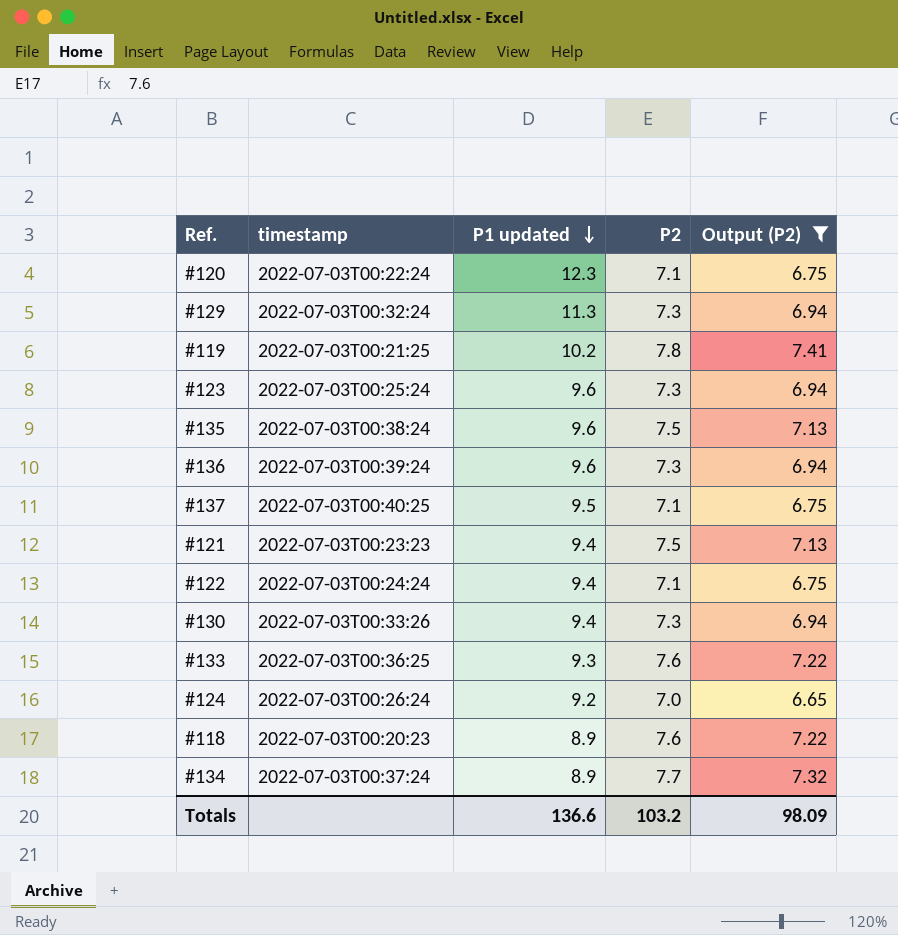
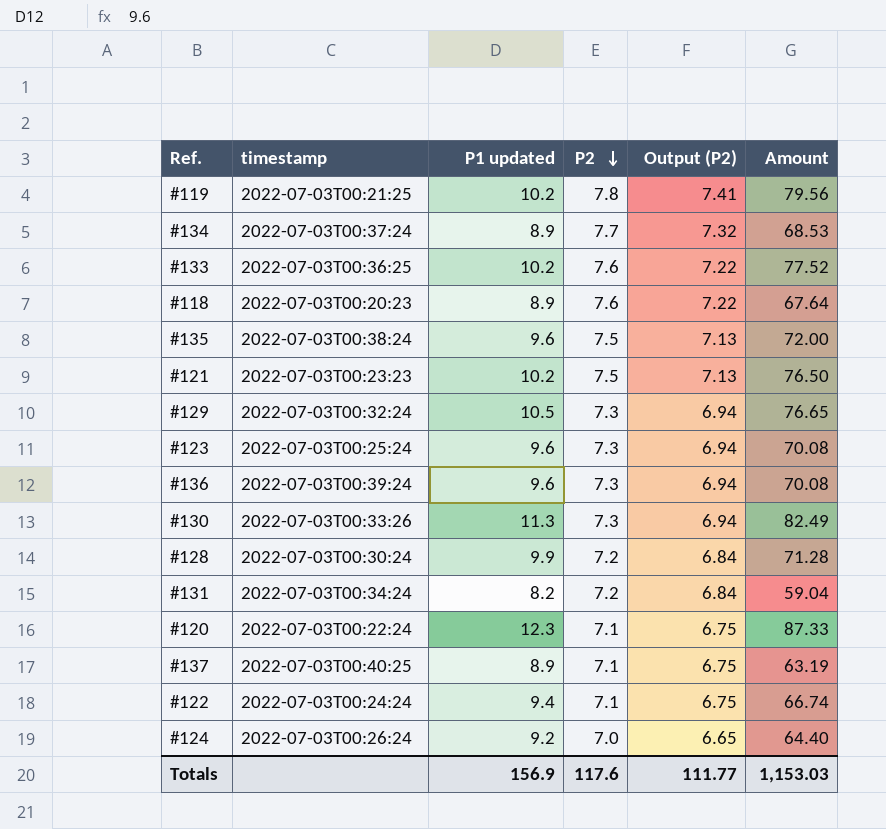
filter: Output (P2) != 6.84 -> none
row order: P1 updated descending -> P2 descending
column Amount | formula: none -> [P1 updated] * [P2]
#133 | P1 updated: 9.3 -> 10.2
#121 | P1 updated: 9.4 -> 10.2
#129 | P1 updated: 11.3 -> 10.5
#130 | P1 updated: 9.4 -> 11.3
#137 | P1 updated: 9.5 -> 8.9
Totals | P1 updated: 136.6 -> 156.9
Totals | P2: 103.2 -> 117.6
Totals | Output (P2): 98.09 -> 111.77

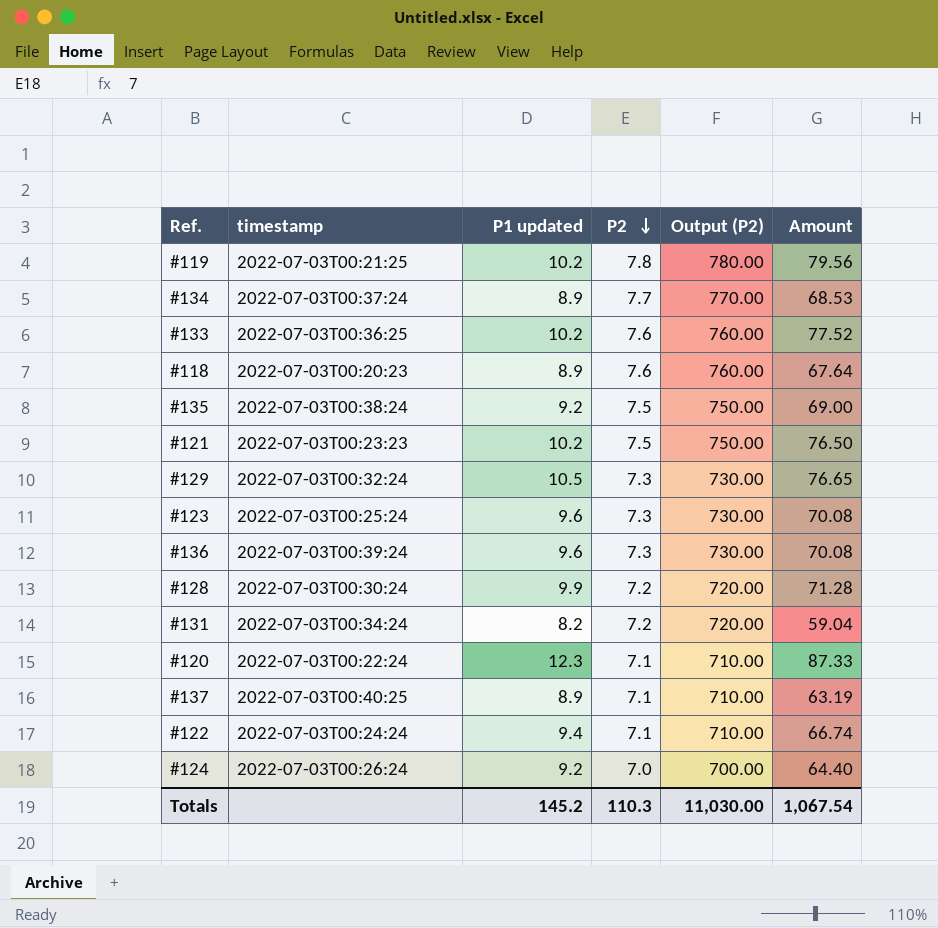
column Output (P2) | formula: [P2] * 0.95 -> [P2] * 100
row #130: 2022-07-03T00:33:26 | 11.3 | 7.3 | 6.94 | 82.49 -> none
#135 | P1 updated: 9.6 -> 9.2
#135 | Amount: 72.00 -> 69.00
Totals | P1 updated: 156.9 -> 145.2
Totals | P2: 117.6 -> 110.3
Totals | Output (P2): 111.77 -> 11,030.00
Totals | Amount: 1,153.03 -> 1,067.54

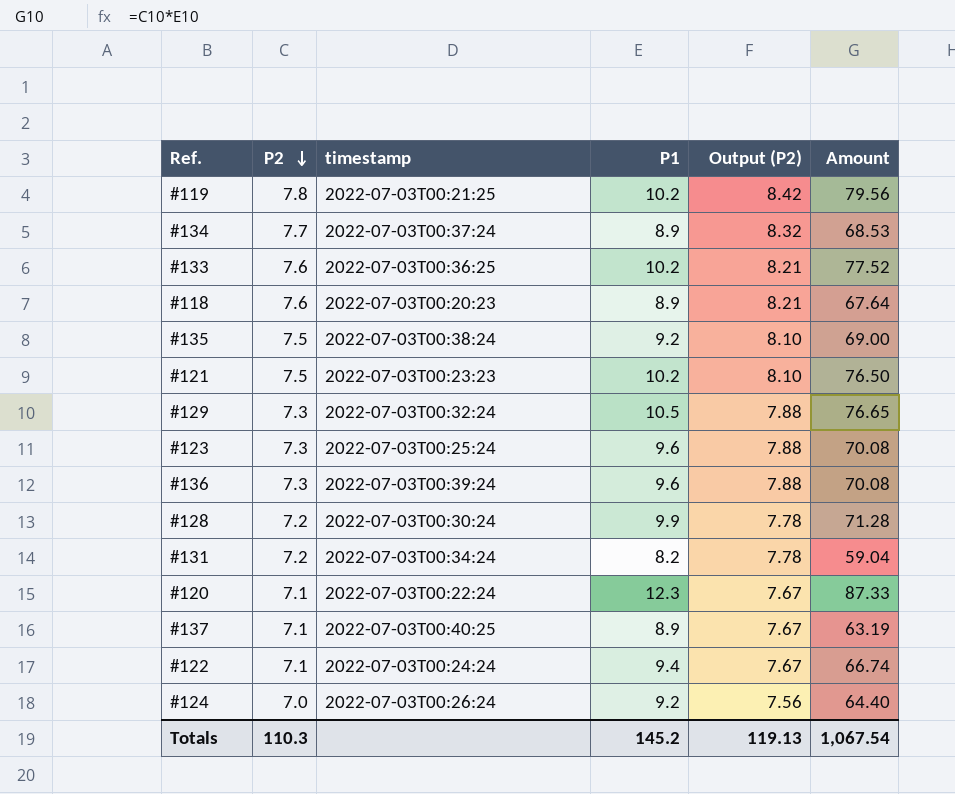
column P2 | position: 4 -> 2
column name: P1 updated -> P1
column Output (P2) | formula: [P2] * 100 -> [P2] * 1.08
Totals | Output (P2): 11,030.00 -> 119.13

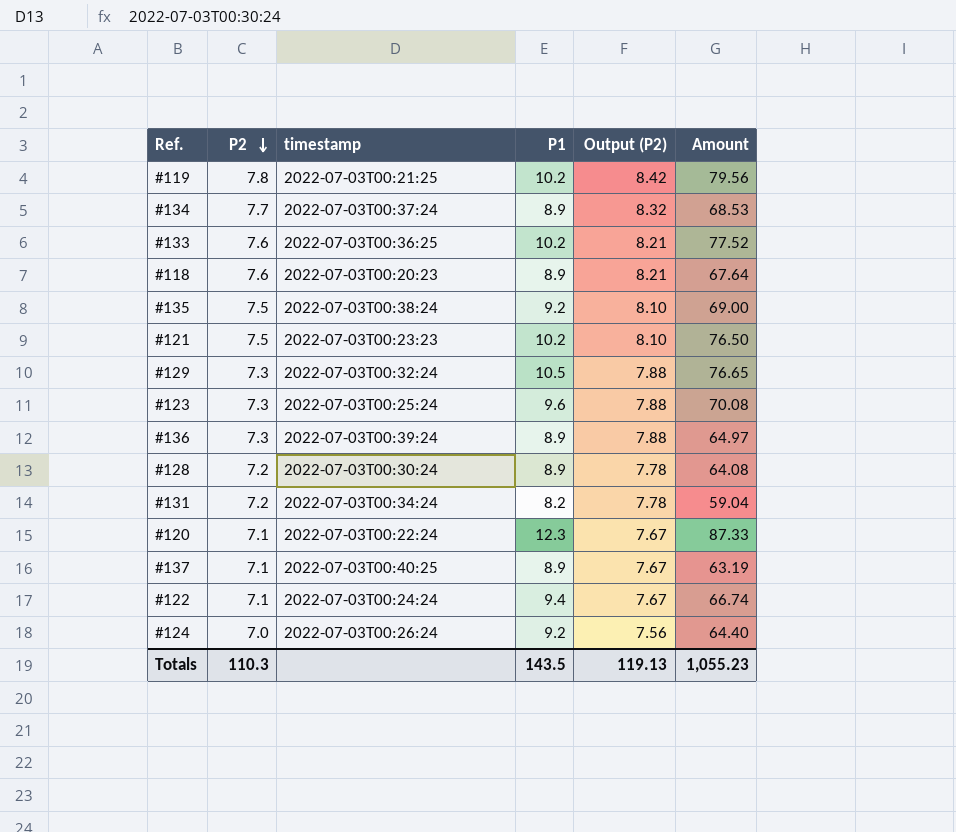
#136 | P1: 9.6 -> 8.9
#136 | Amount: 70.08 -> 64.97
#128 | P1: 9.9 -> 8.9
#128 | Amount: 71.28 -> 64.08
Totals | P1: 145.2 -> 143.5
Totals | Amount: 1,067.54 -> 1,055.23

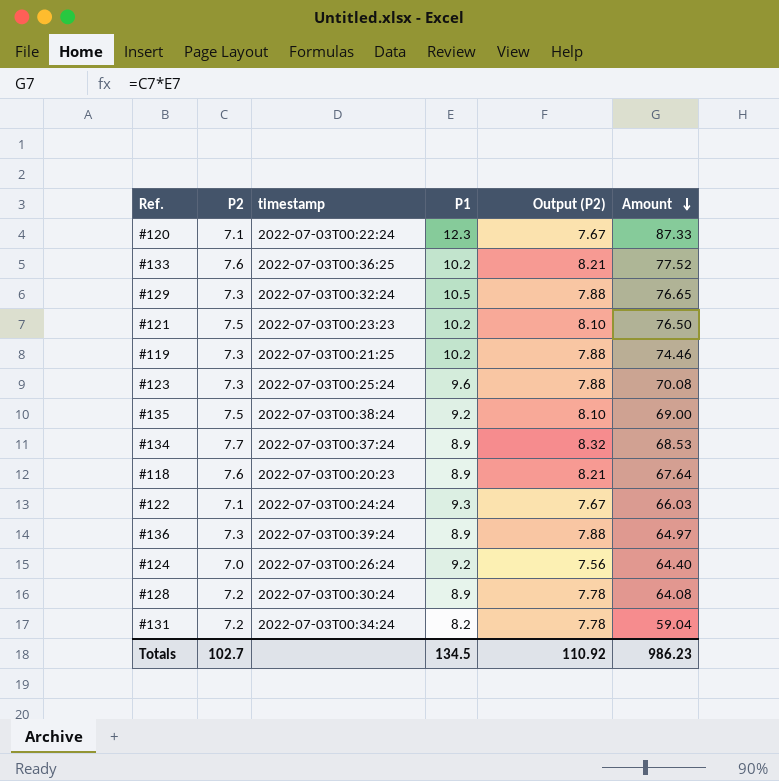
row order: P2 descending -> Amount descending
row #137: 7.1 | 2022-07-03T00:40:25 | 8.9 | 7.67 | 63.19 -> none
#119 | P2: 7.8 -> 7.3
#119 | Output (P2): 8.42 -> 7.88
#119 | Amount: 79.56 -> 74.46
#122 | P1: 9.4 -> 9.3
#122 | Amount: 66.74 -> 66.03
Totals | P2: 110.3 -> 102.7
Totals | P1: 143.5 -> 134.5
Totals | Output (P2): 119.13 -> 110.92
Totals | Amount: 1,055.23 -> 986.23

